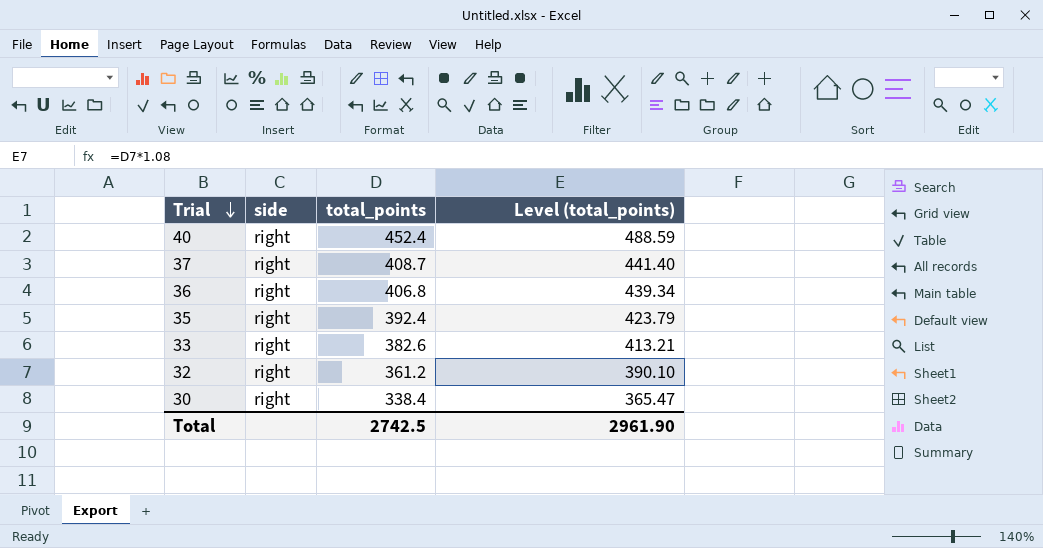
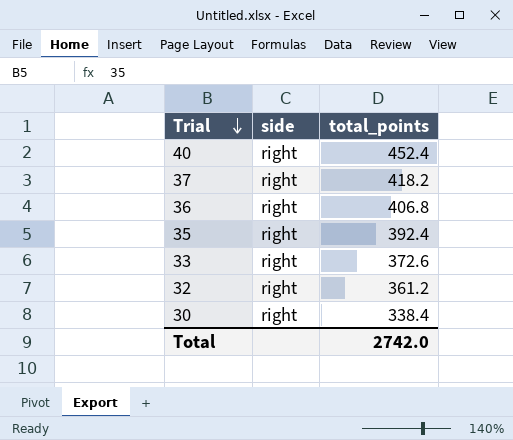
column Level (total_points) | formula: [total_points] * 1.08 -> none
37 | total_points: 408.7 -> 418.2
33 | total_points: 382.6 -> 372.6
Total | total_points: 2742.5 -> 2742.0

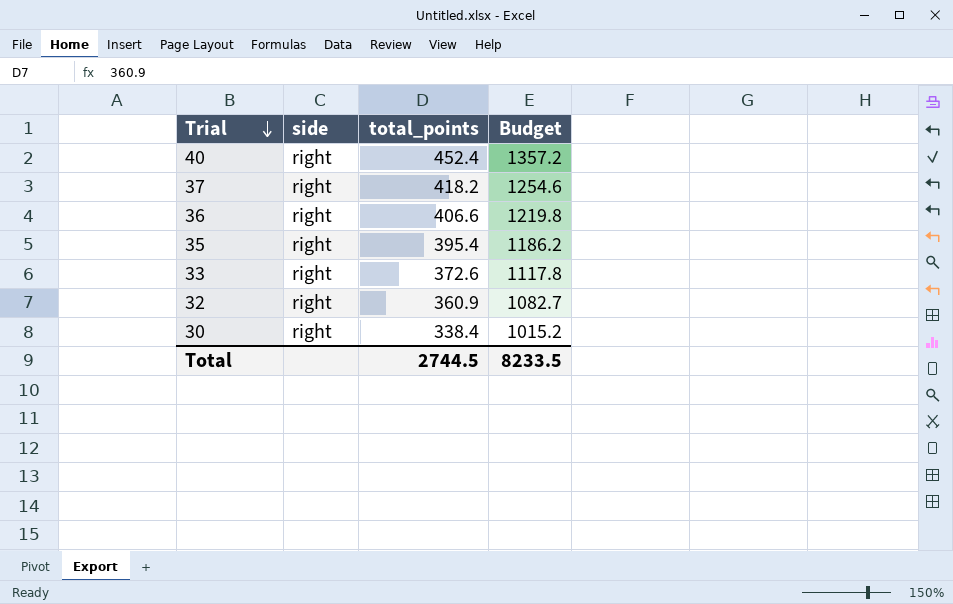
column Budget | formula: none -> [total_points] * 3
36 | total_points: 406.8 -> 406.6
35 | total_points: 392.4 -> 395.4
32 | total_points: 361.2 -> 360.9
Total | total_points: 2742.0 -> 2744.5

